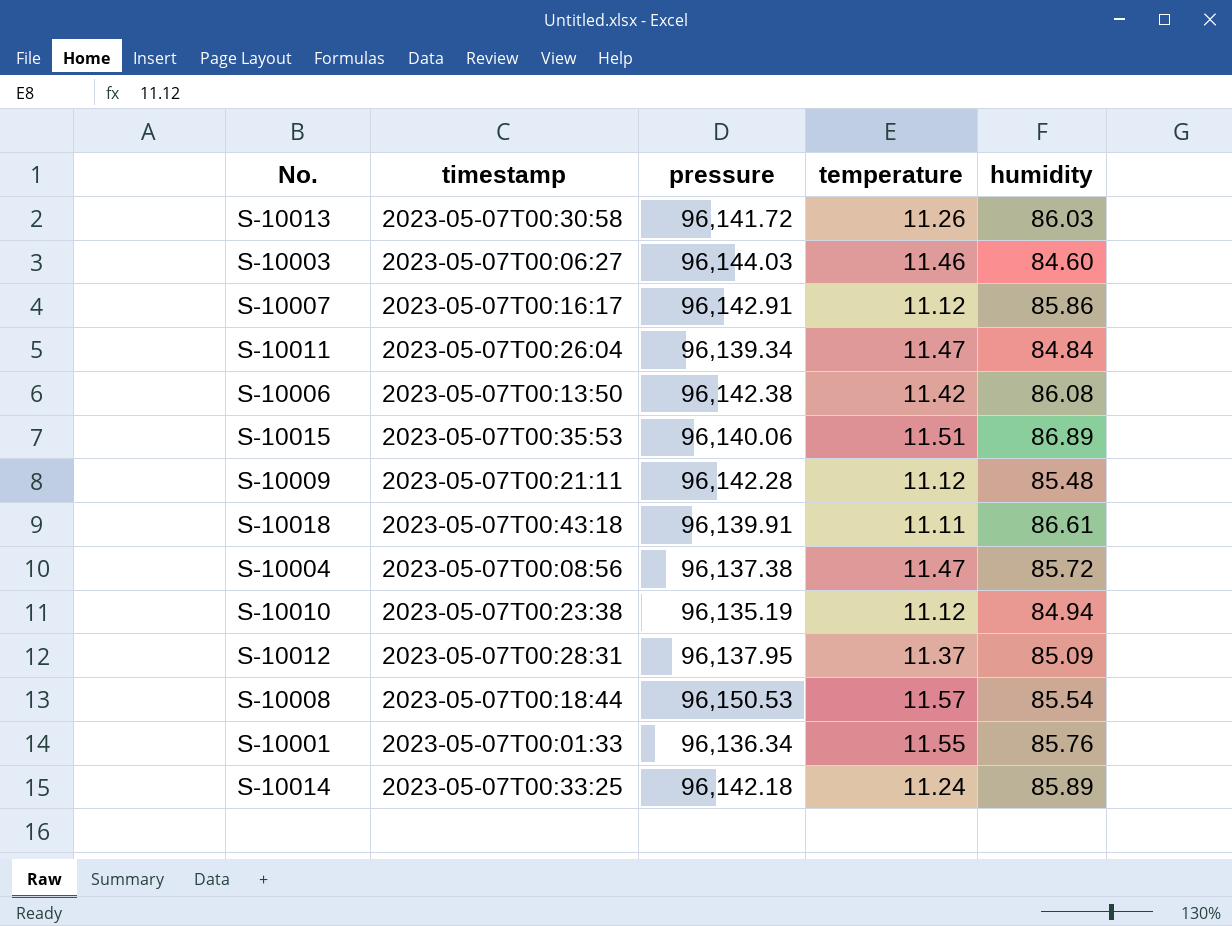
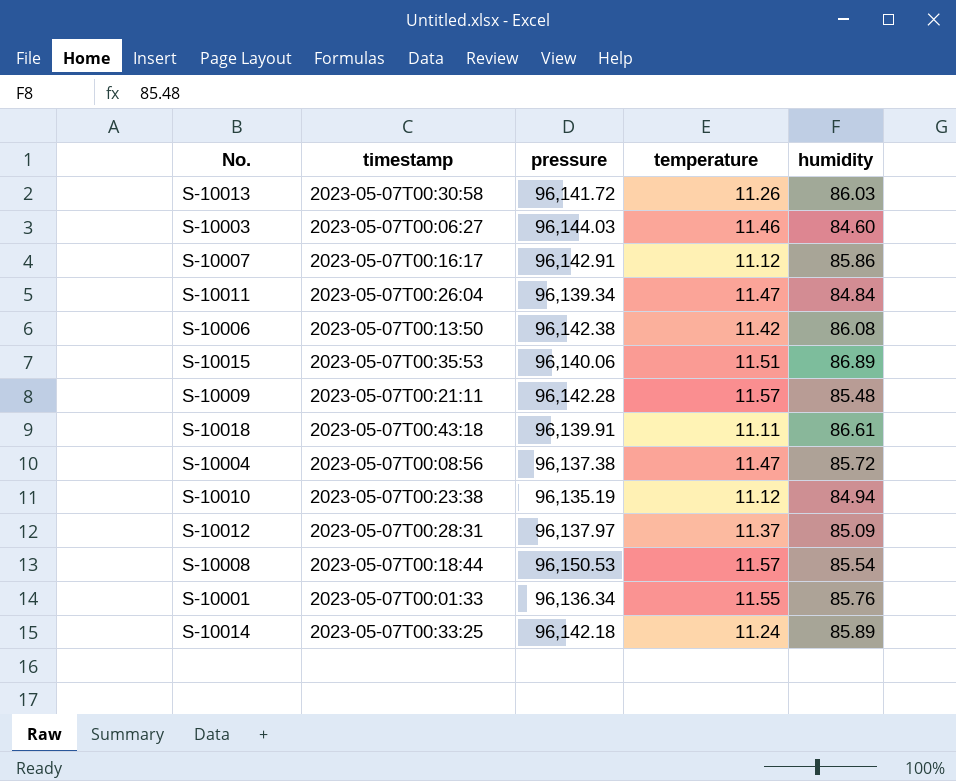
S-10009 | temperature: 11.12 -> 11.57
S-10012 | pressure: 96,137.95 -> 96,137.97

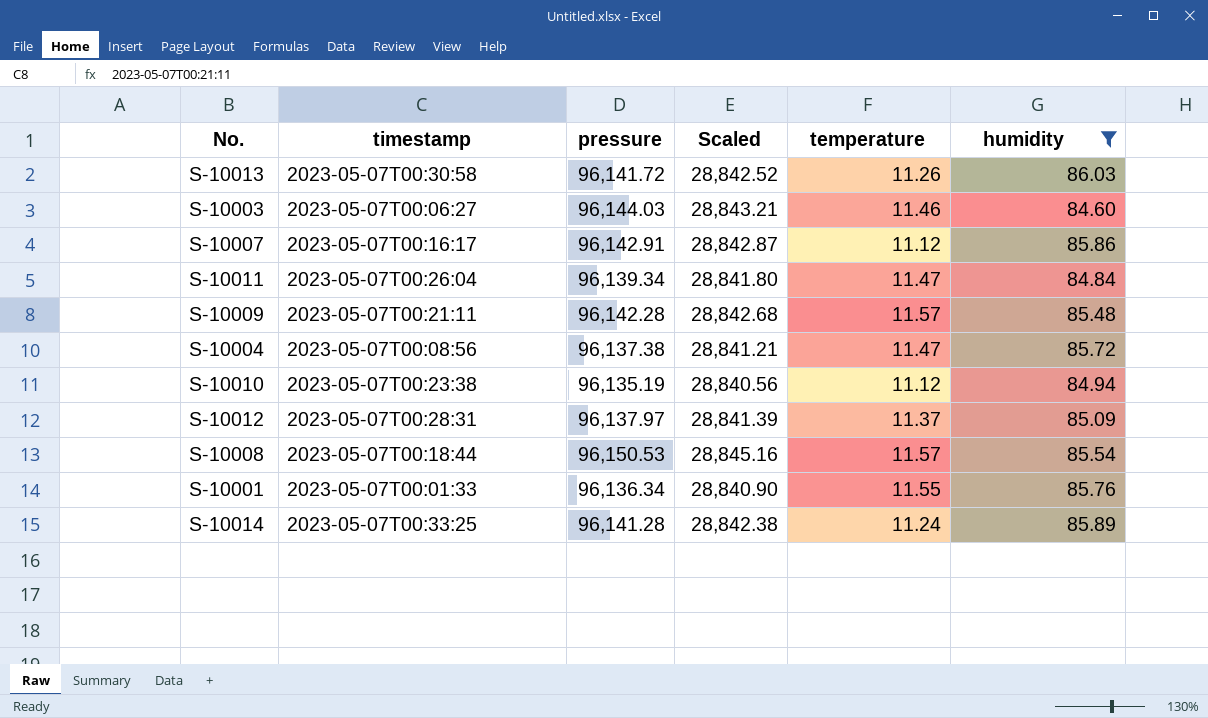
filter: none -> humidity <= 86.03
column Scaled | formula: none -> [pressure] * 0.3
S-10014 | pressure: 96,142.18 -> 96,141.28

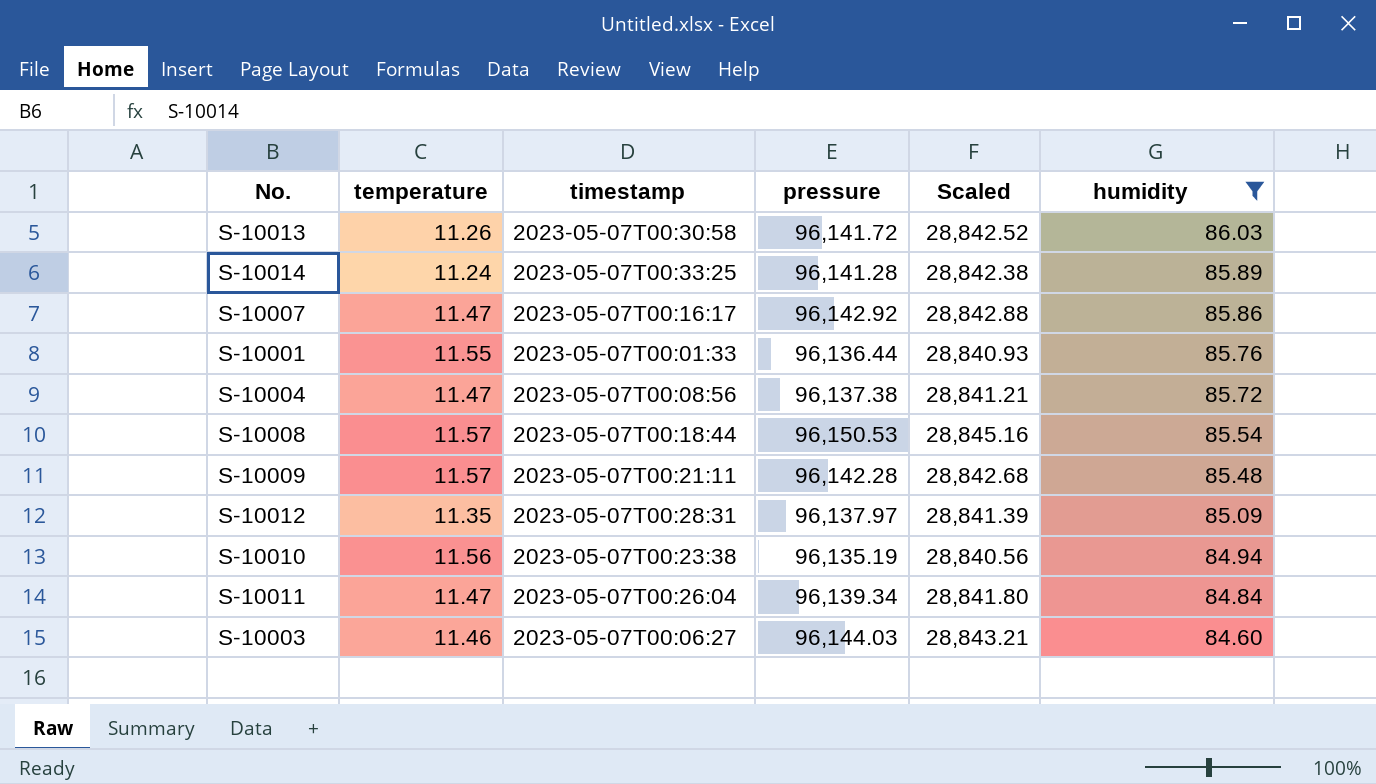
row order: none -> humidity descending
column temperature | position: 5 -> 2
S-10007 | temperature: 11.12 -> 11.47
S-10007 | pressure: 96,142.91 -> 96,142.92
S-10007 | Scaled: 28,842.87 -> 28,842.88
S-10001 | pressure: 96,136.34 -> 96,136.44
S-10001 | Scaled: 28,840.90 -> 28,840.93
S-10012 | temperature: 11.37 -> 11.35
S-10010 | temperature: 11.12 -> 11.56

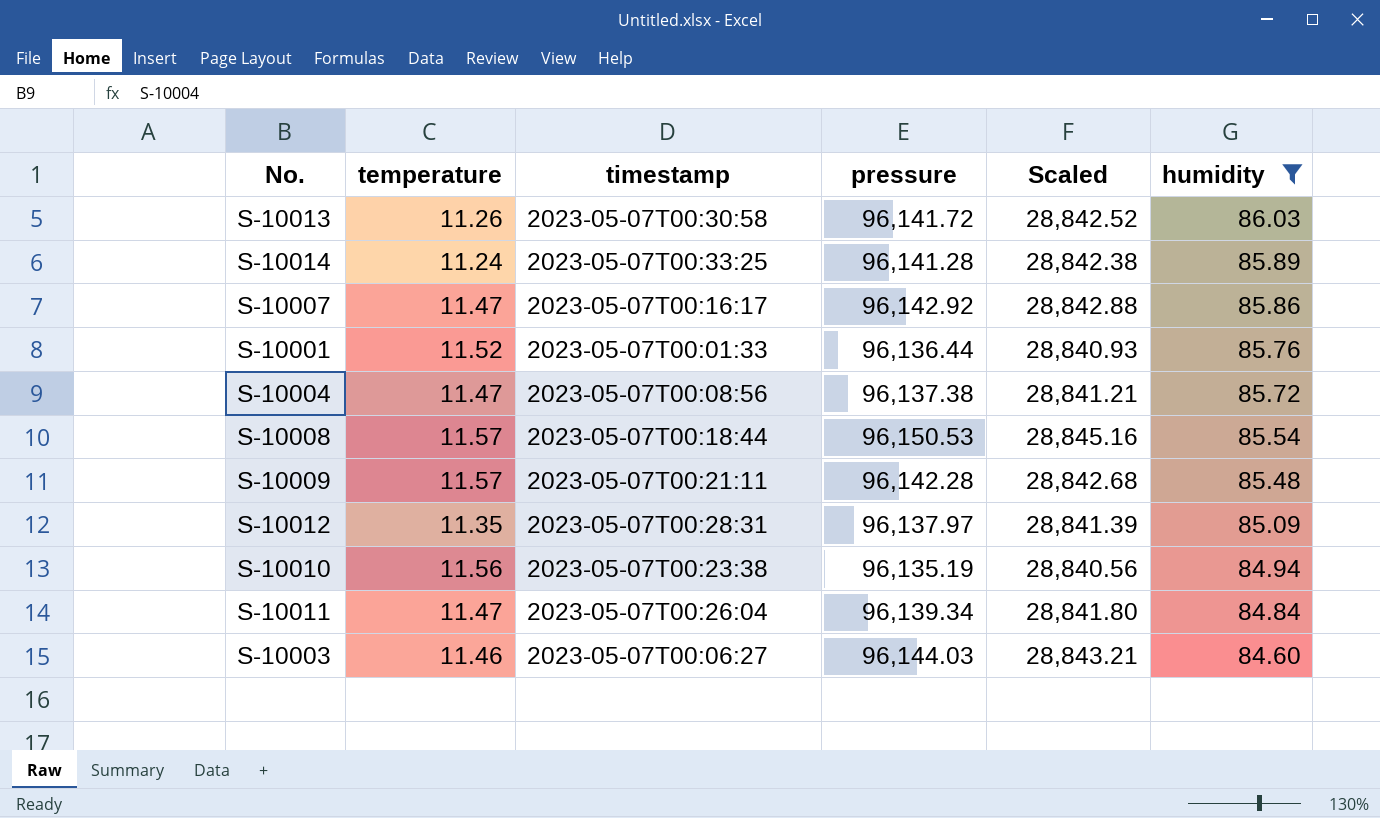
S-10001 | temperature: 11.55 -> 11.52

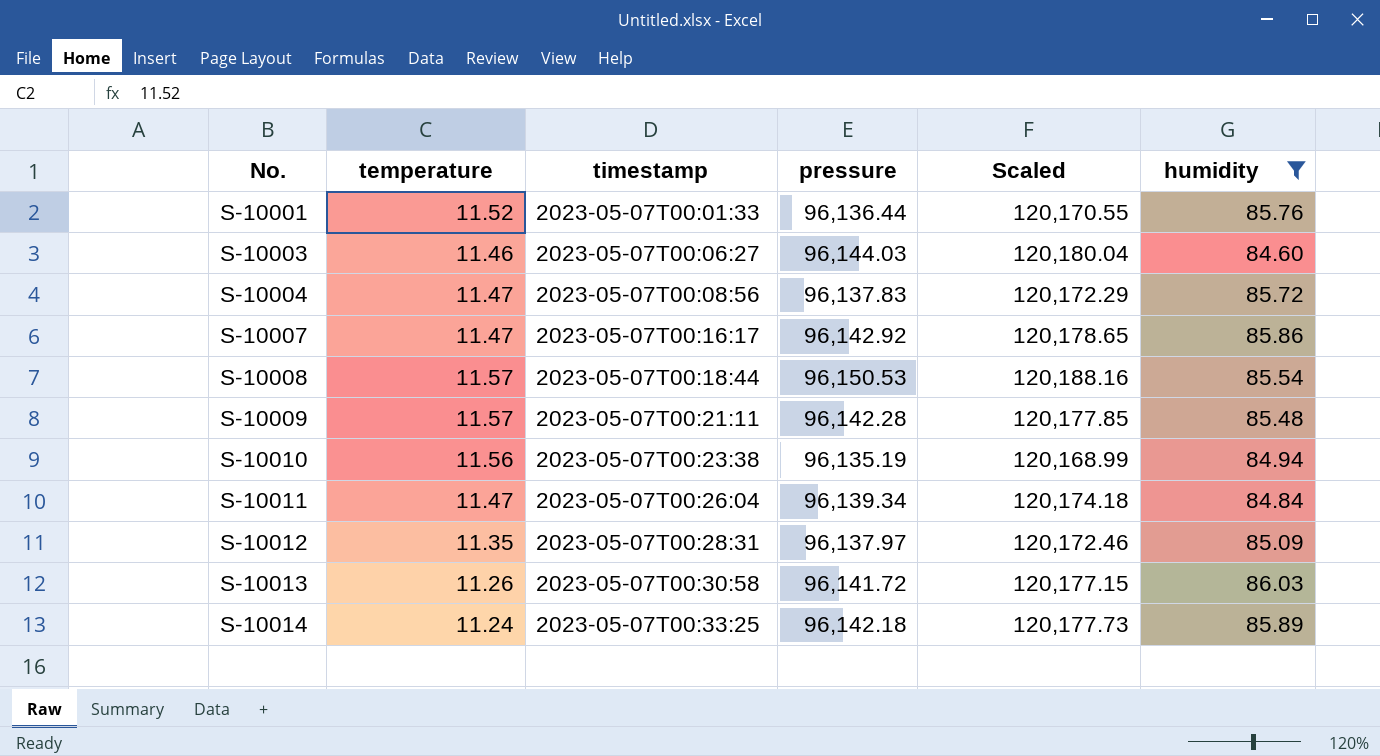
row order: humidity descending -> No. ascending
column Scaled | formula: [pressure] * 0.3 -> [pressure] * 1.25
S-10004 | pressure: 96,137.38 -> 96,137.83
S-10014 | pressure: 96,141.28 -> 96,142.18

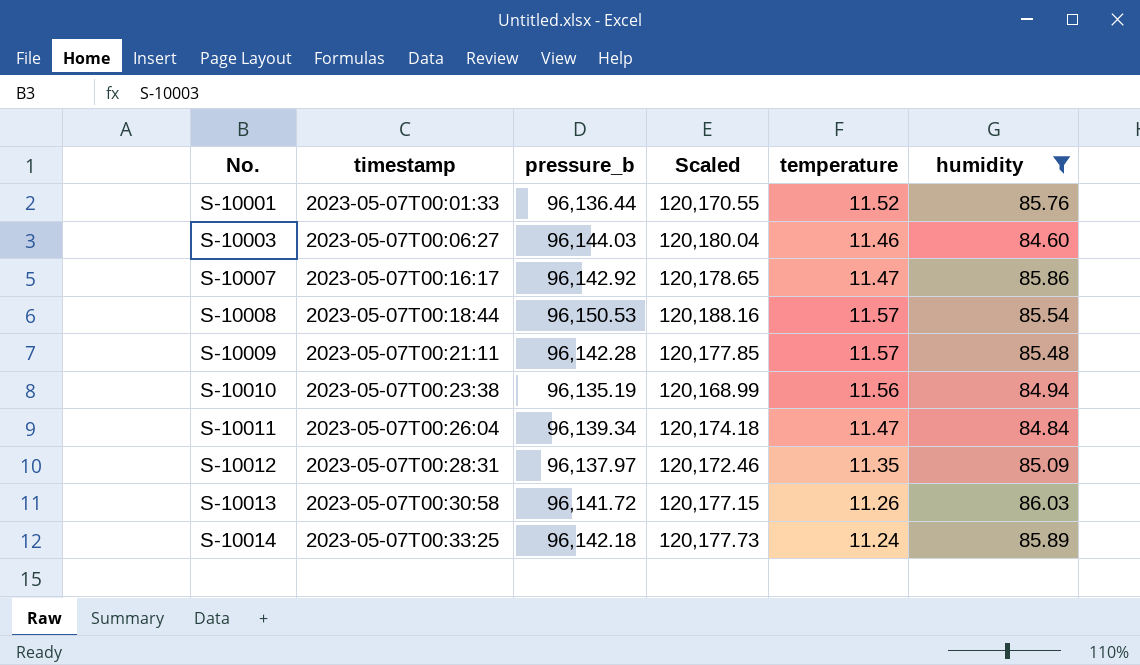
column name: pressure -> pressure_b
column temperature | position: 2 -> 5
row S-10004: 11.47 | 2023-05-07T00:08:56 | 96,137.83 | 120,172.29 | 85.72 -> none

